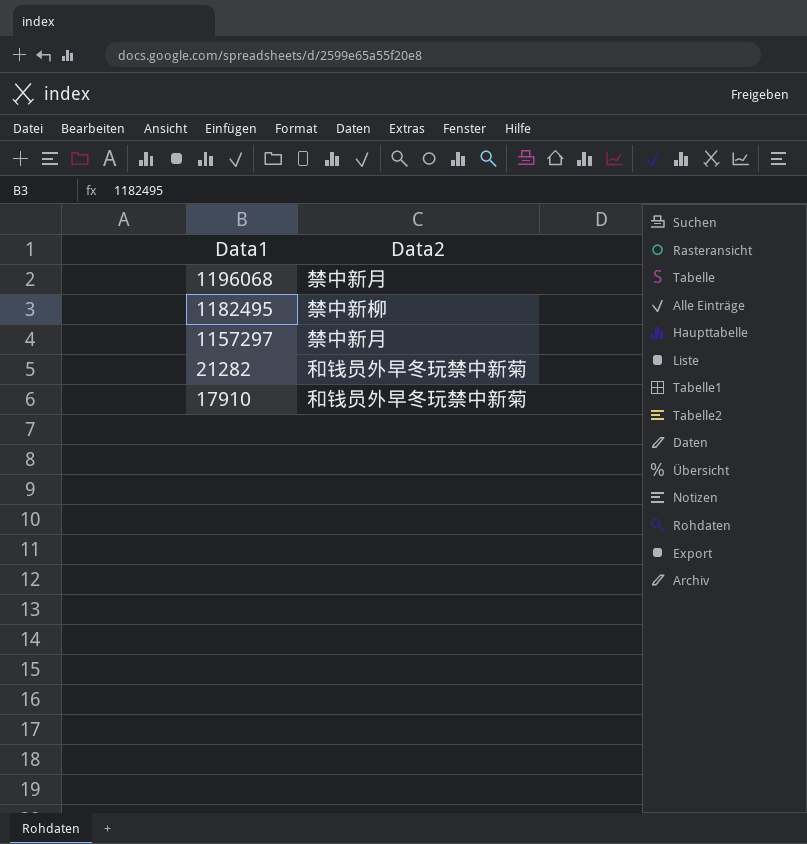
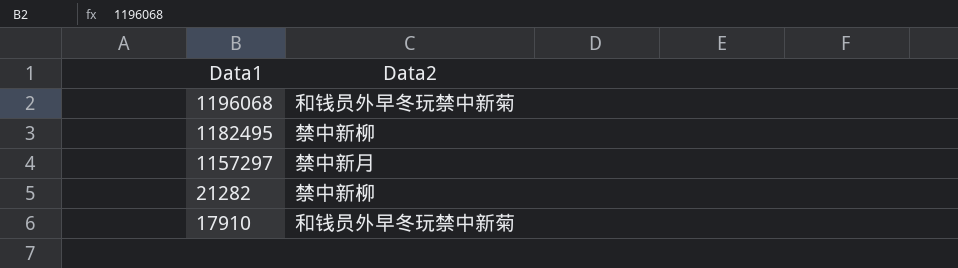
1196068 | Data2: 禁中新月 -> 和钱员外早冬玩禁中新菊
21282 | Data2: 和钱员外早冬玩禁中新菊 -> 禁中新柳

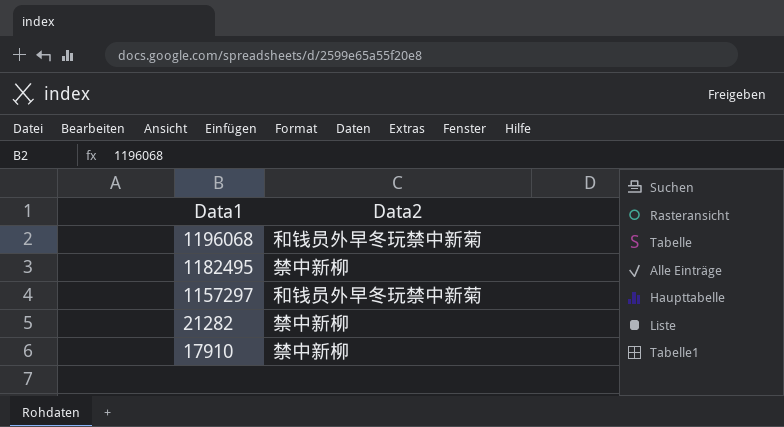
1157297 | Data2: 禁中新月 -> 和钱员外早冬玩禁中新菊
17910 | Data2: 和钱员外早冬玩禁中新菊 -> 禁中新柳

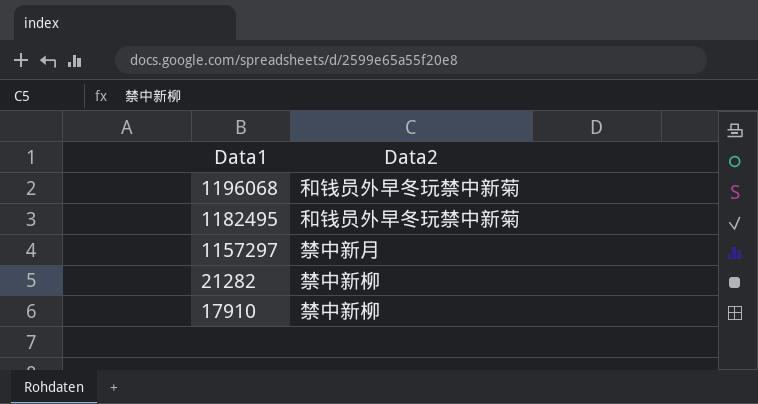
1182495 | Data2: 禁中新柳 -> 和钱员外早冬玩禁中新菊
1157297 | Data2: 和钱员外早冬玩禁中新菊 -> 禁中新月

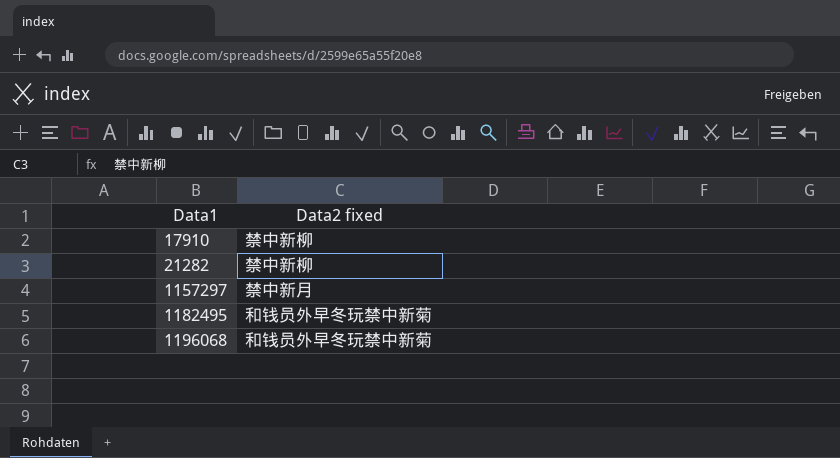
row order: Data1 descending -> Data1 ascending
column name: Data2 -> Data2 fixed

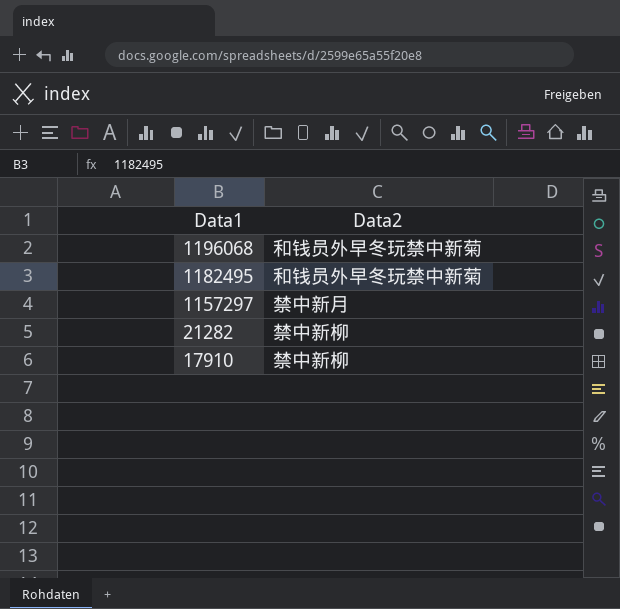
row order: Data1 ascending -> Data1 descending
column name: Data2 fixed -> Data2

